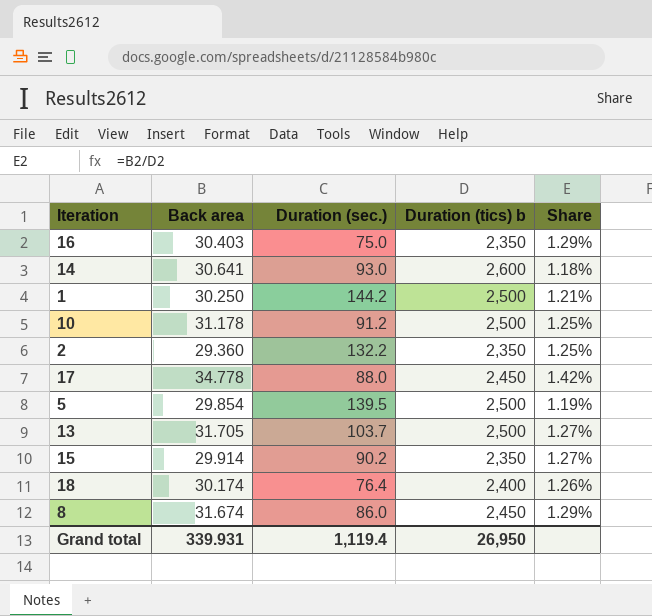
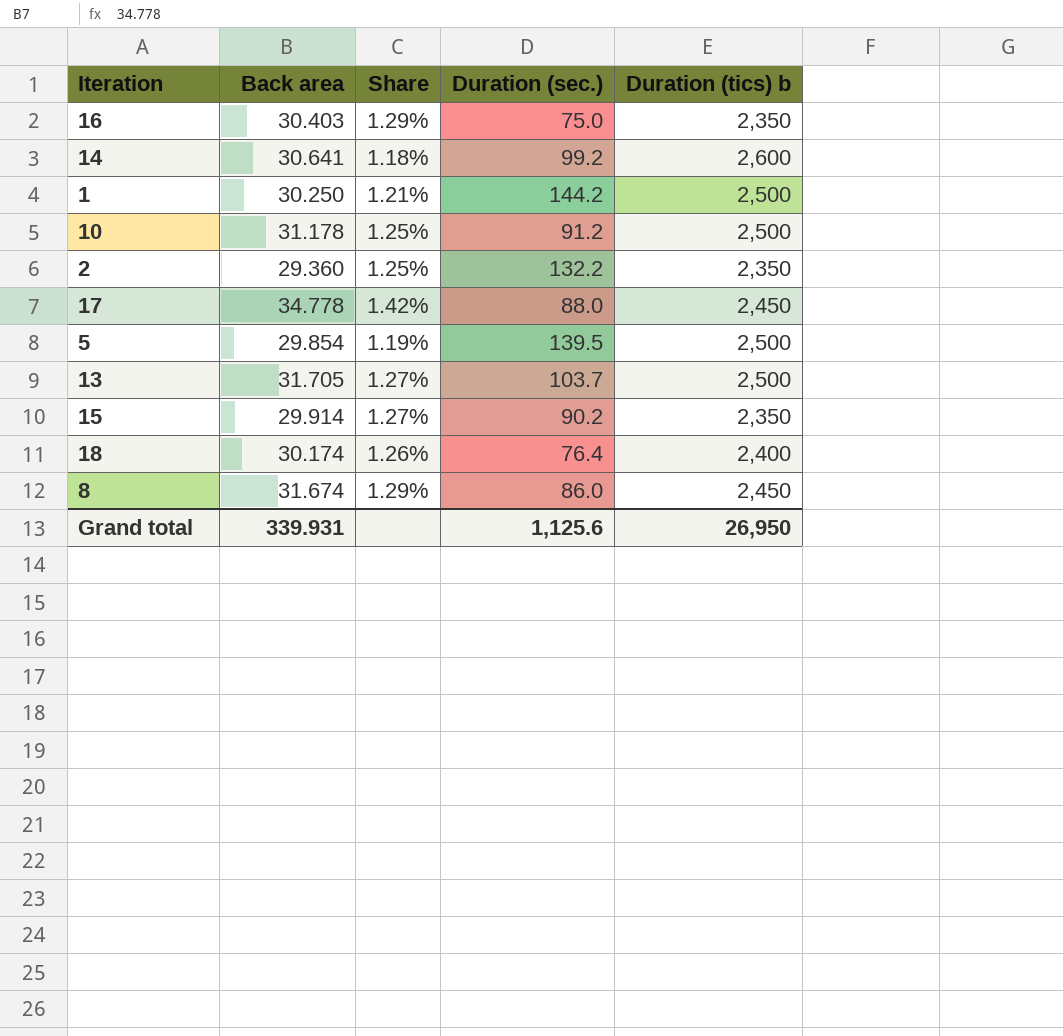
column Share | position: 5 -> 3
14 | Duration (sec.): 93.0 -> 99.2
Grand total | Duration (sec.): 1,119.4 -> 1,125.6

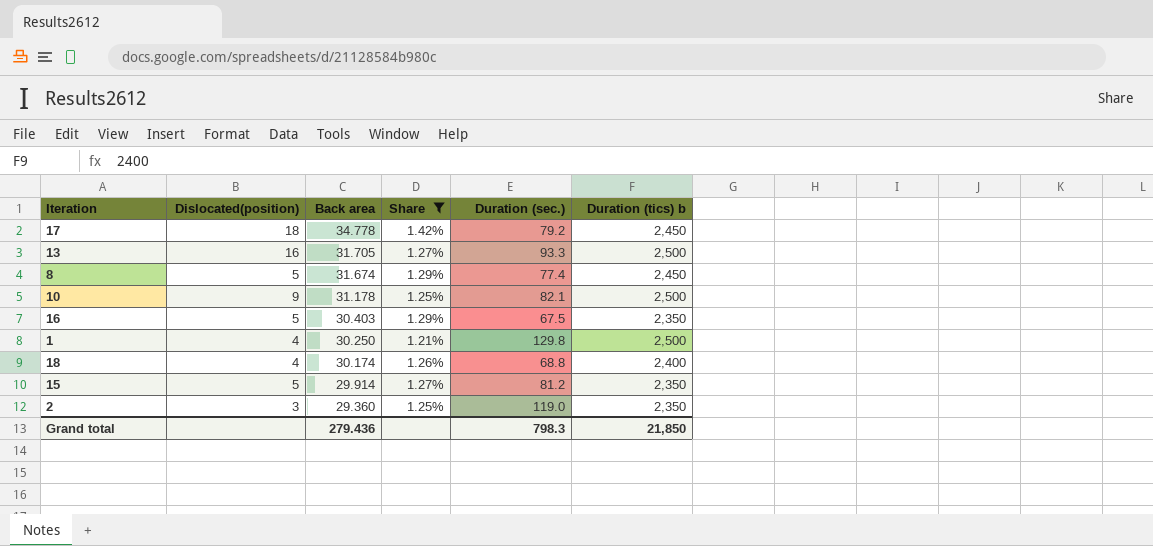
filter: none -> Share >= 1.21%
row order: none -> Back area descending
column Dislocated(position) | position: none -> 2
17 | Duration (sec.): 88.0 -> 79.2
13 | Duration (sec.): 103.7 -> 93.3
8 | Duration (sec.): 86.0 -> 77.4
10 | Duration (sec.): 91.2 -> 82.1
16 | Duration (sec.): 75.0 -> 67.5
1 | Duration (sec.): 144.2 -> 129.8
18 | Duration (sec.): 76.4 -> 68.8
15 | Duration (sec.): 90.2 -> 81.2
2 | Duration (sec.): 132.2 -> 119.0
Grand total | Back area: 339.931 -> 279.436
Grand total | Duration (sec.): 1,125.6 -> 798.3
Grand total | Duration (tics) b: 26,950 -> 21,850

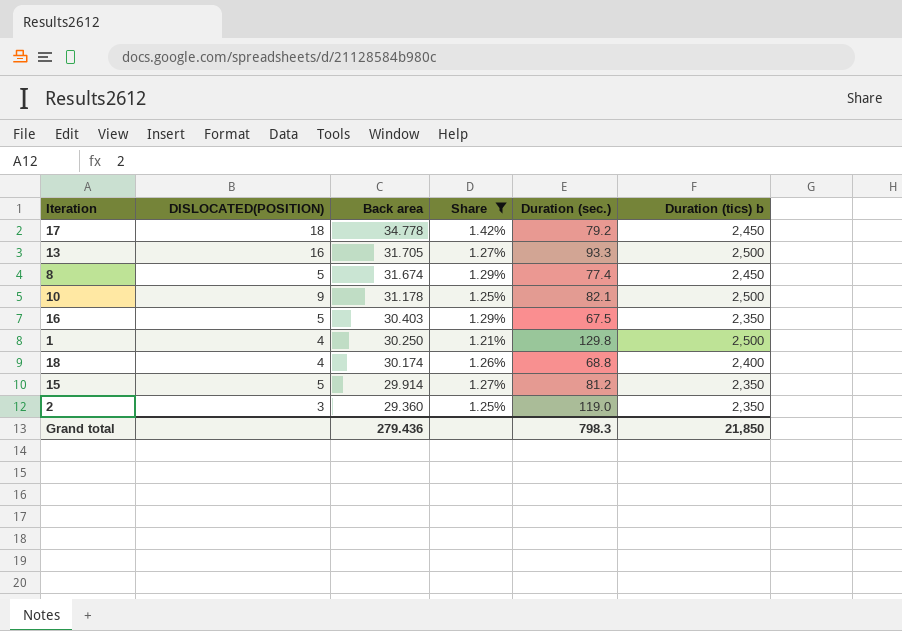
column name: Dislocated(position) -> DISLOCATED(POSITION)

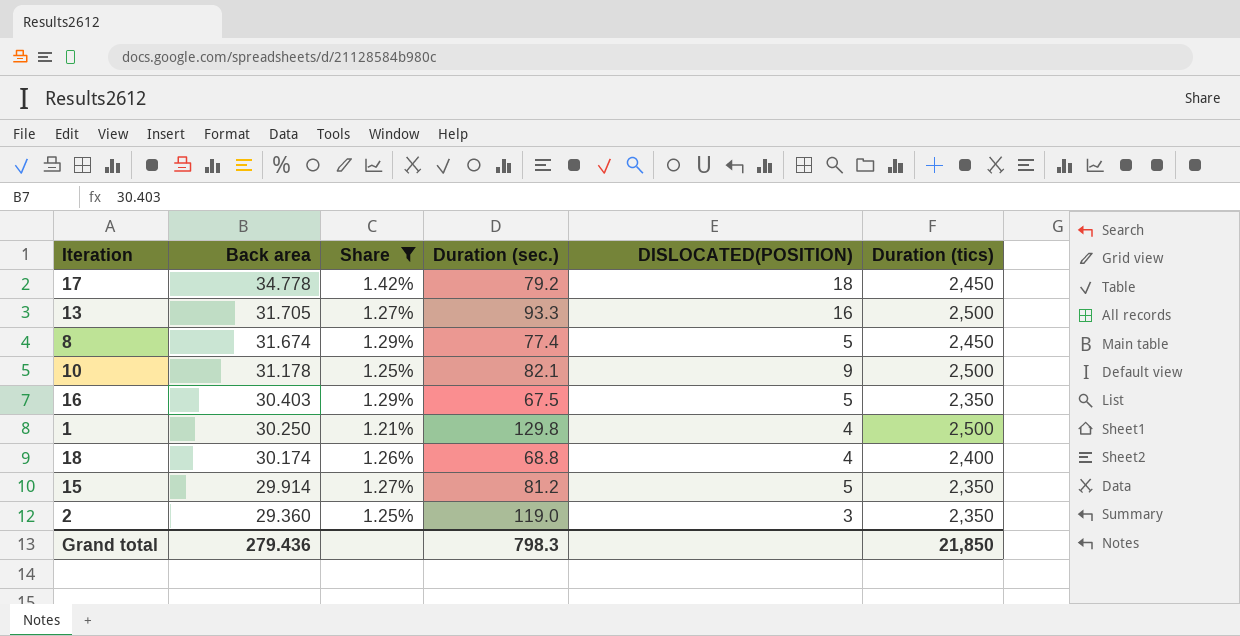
column DISLOCATED(POSITION) | position: 2 -> 5
column name: Duration (tics) b -> Duration (tics)

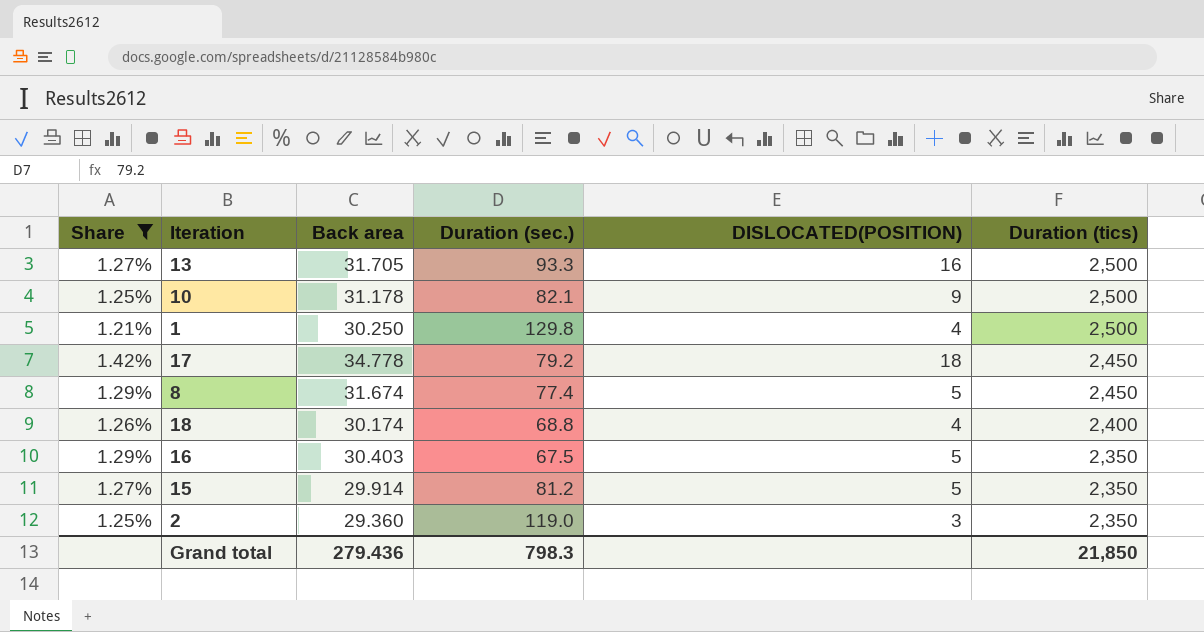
row order: Back area descending -> Duration (tics) descending
column Share | position: 3 -> 1

